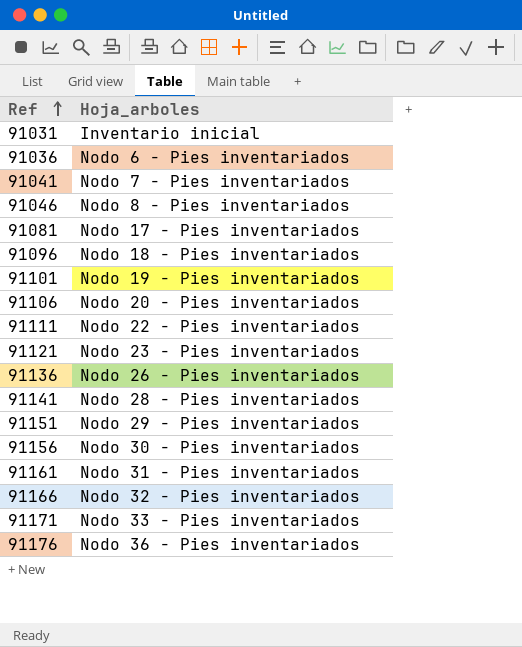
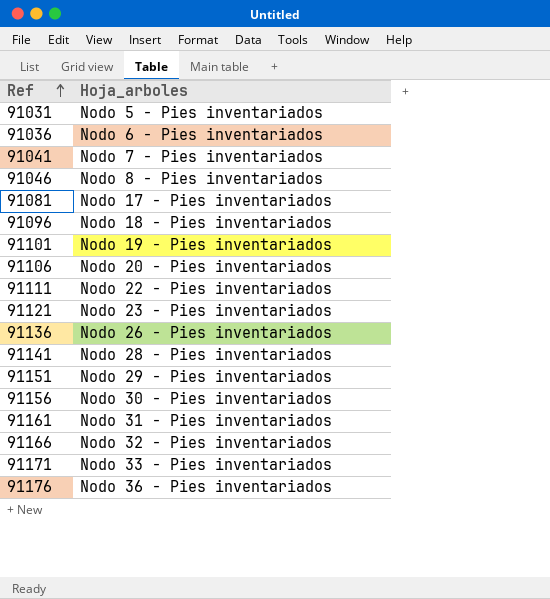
91031 | Hoja_arboles: Inventario inicial -> Nodo 5 - Pies inventariados

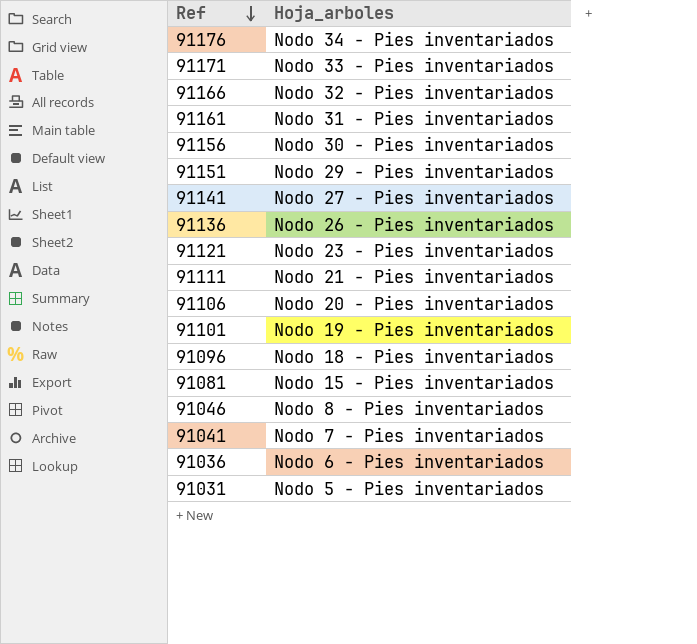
row order: Ref ascending -> Ref descending
91176 | Hoja_arboles: Nodo 36 - Pies inventariados -> Nodo 34 - Pies inventariados
91141 | Hoja_arboles: Nodo 28 - Pies inventariados -> Nodo 27 - Pies inventariados
91111 | Hoja_arboles: Nodo 22 - Pies inventariados -> Nodo 21 - Pies inventariados
91081 | Hoja_arboles: Nodo 17 - Pies inventariados -> Nodo 15 - Pies inventariados

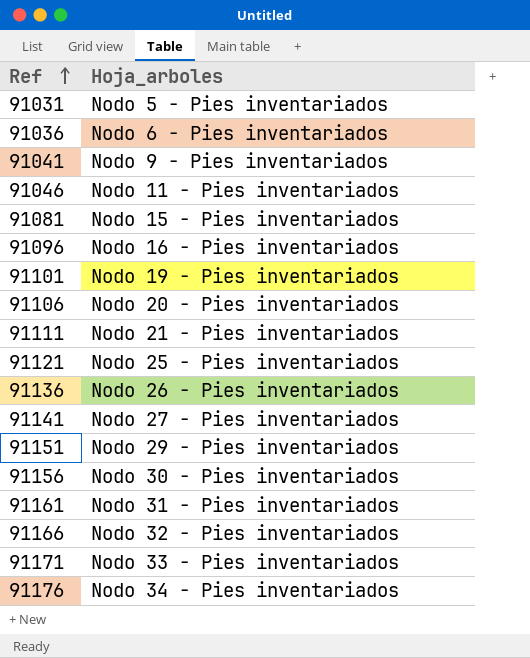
row order: Ref descending -> Ref ascending
91041 | Hoja_arboles: Nodo 7 - Pies inventariados -> Nodo 9 - Pies inventariados
91046 | Hoja_arboles: Nodo 8 - Pies inventariados -> Nodo 11 - Pies inventariados
91096 | Hoja_arboles: Nodo 18 - Pies inventariados -> Nodo 16 - Pies inventariados
91121 | Hoja_arboles: Nodo 23 - Pies inventariados -> Nodo 25 - Pies inventariados

